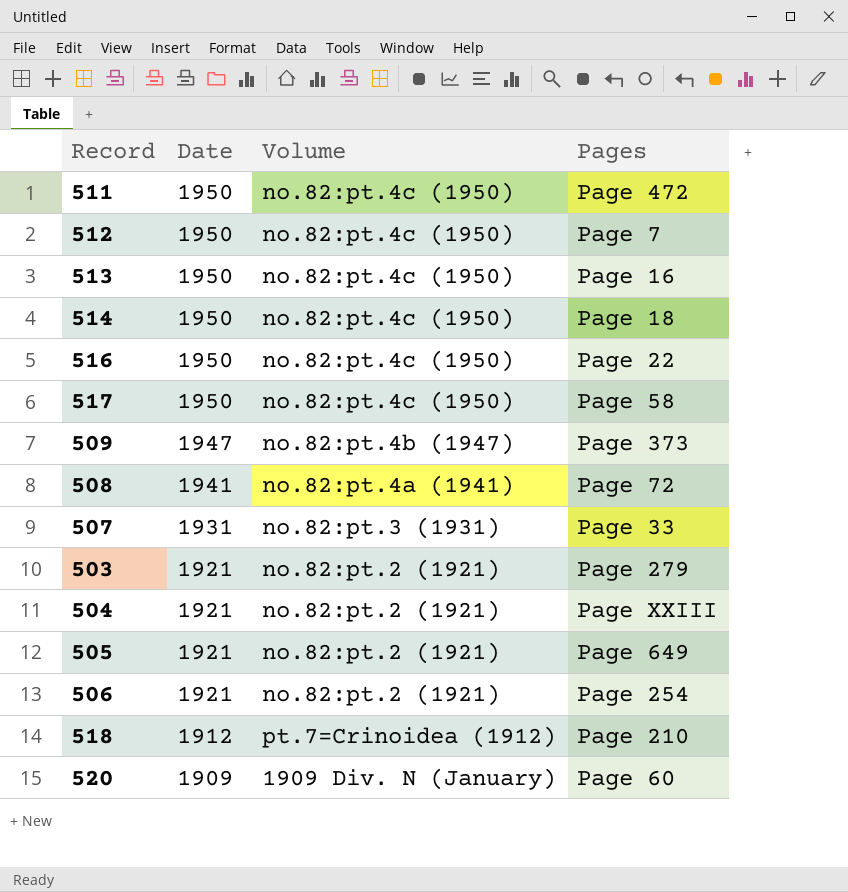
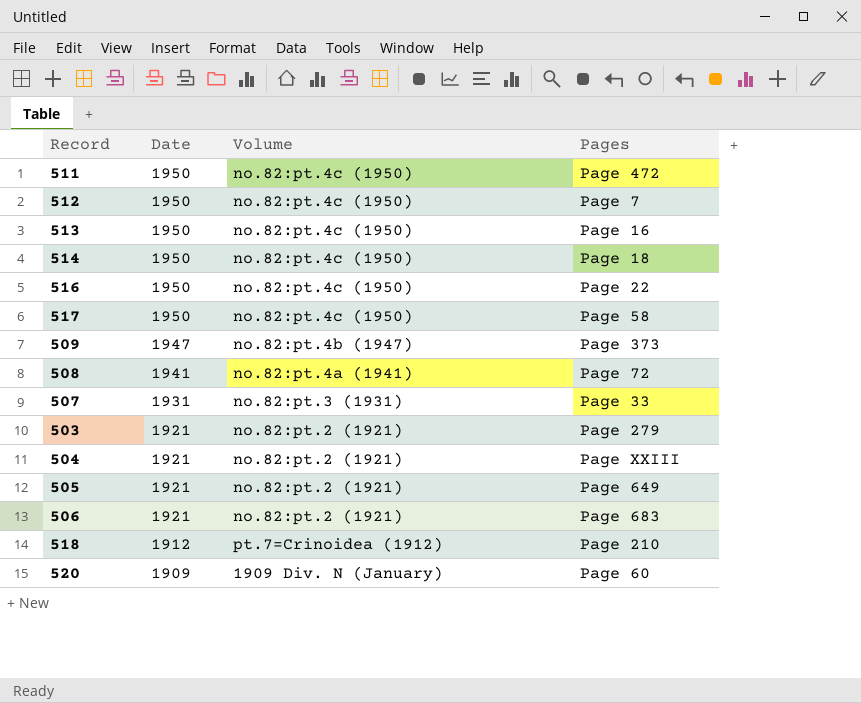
506 | Pages: Page 254 -> Page 683

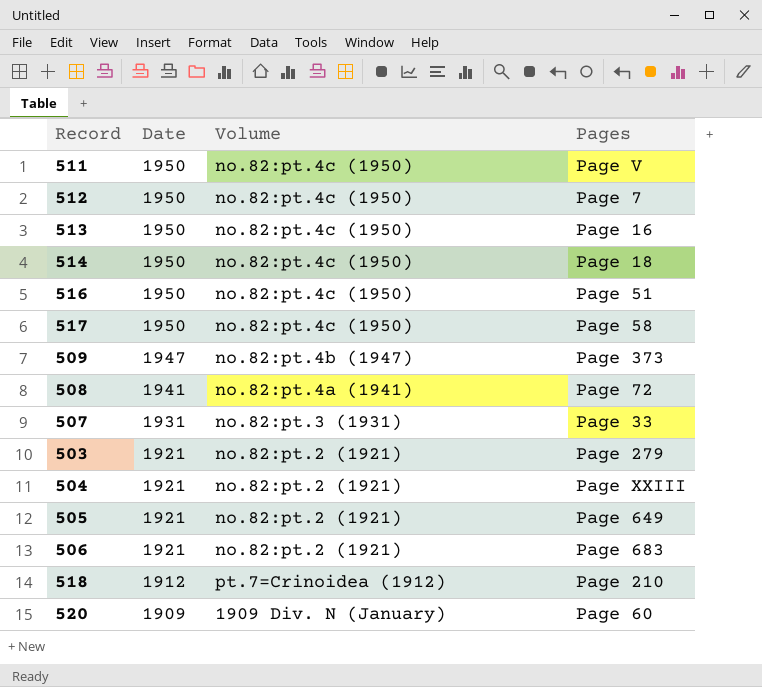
511 | Pages: Page 472 -> Page V
516 | Pages: Page 22 -> Page 51

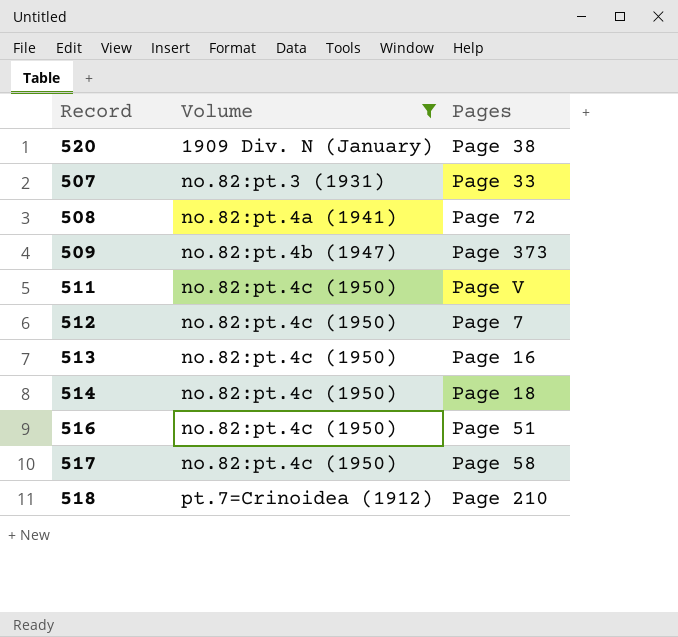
filter: none -> Volume != no.82:pt.2 (1921)
row order: Date descending -> Volume ascending
column Date | position: 2 -> none
520 | Pages: Page 60 -> Page 38

